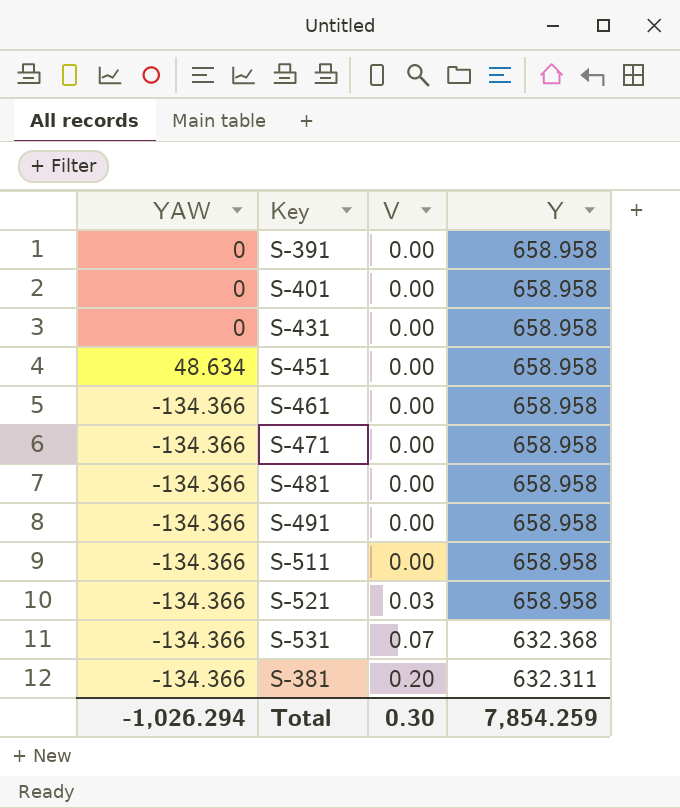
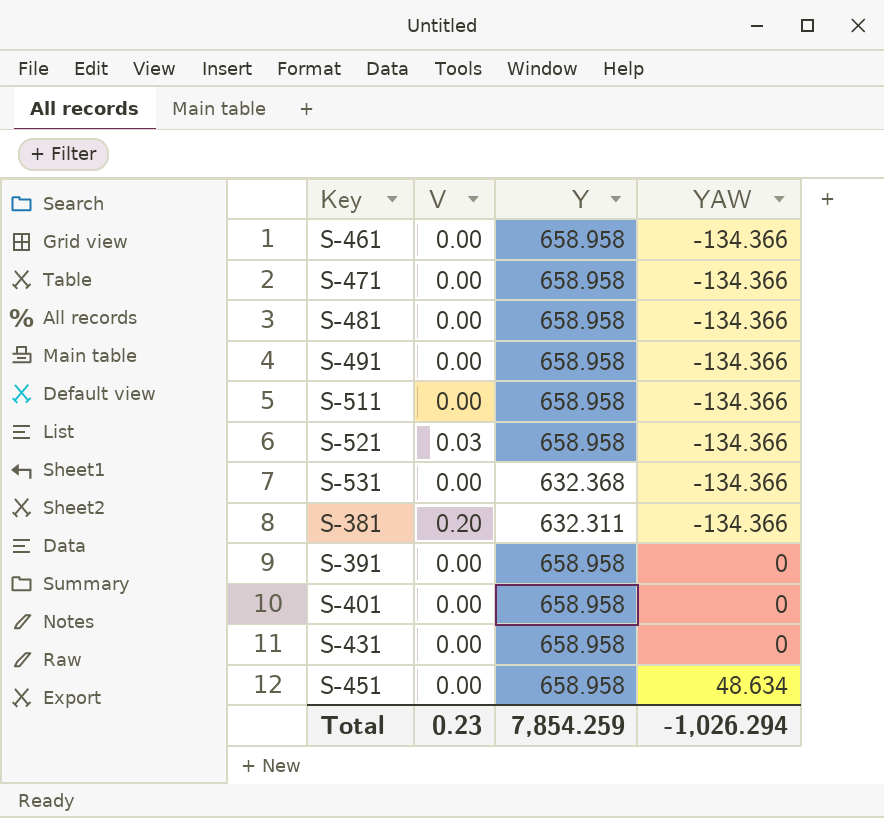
row order: V ascending -> YAW ascending
column YAW | position: 1 -> 4
S-531 | V: 0.07 -> 0.00
Total | V: 0.30 -> 0.23

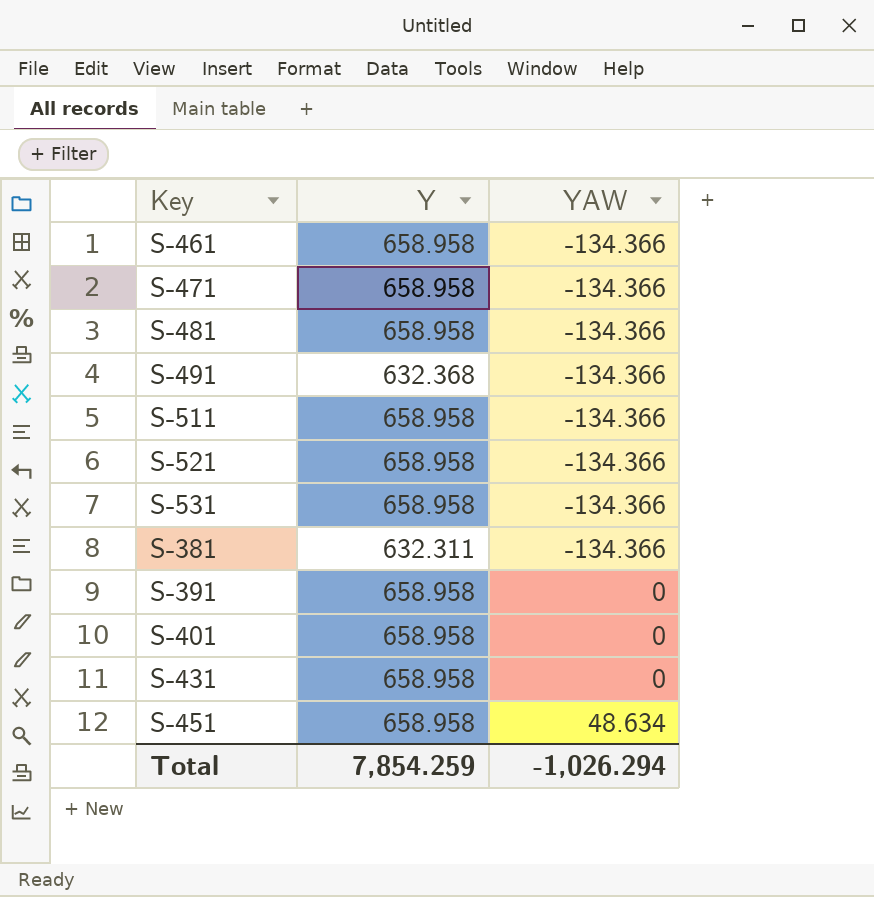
column V | position: 2 -> none
S-491 | Y: 658.958 -> 632.368
S-531 | Y: 632.368 -> 658.958

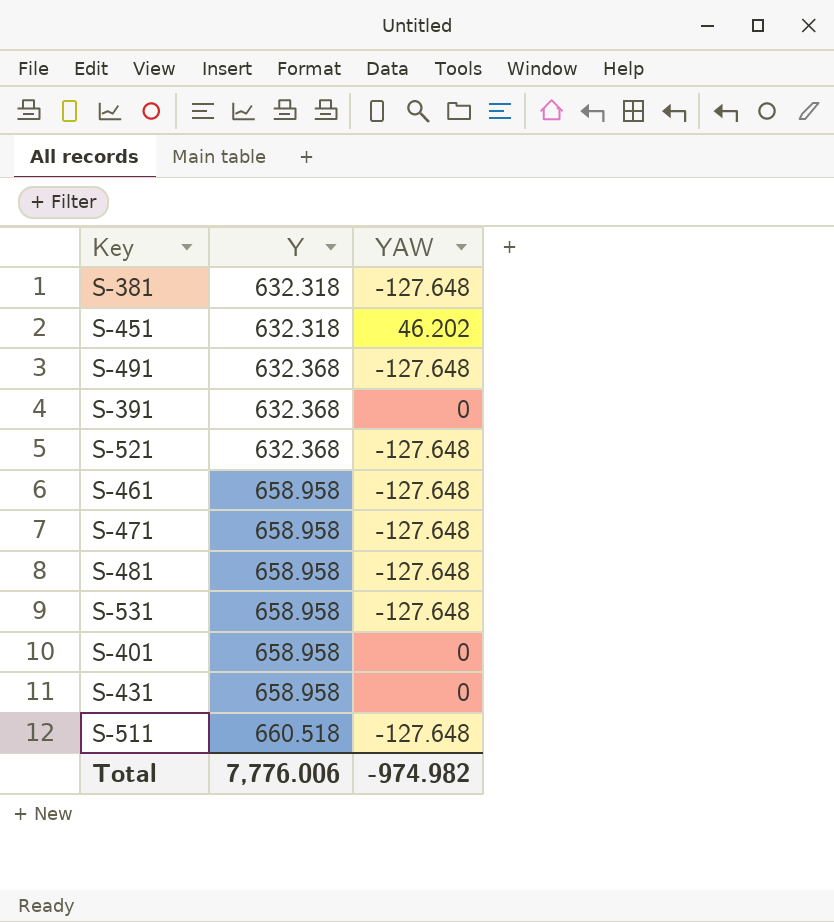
row order: YAW ascending -> Y ascending
S-381 | Y: 632.311 -> 632.318
S-381 | YAW: -134.366 -> -127.648
S-451 | Y: 658.958 -> 632.318
S-451 | YAW: 48.634 -> 46.202
S-491 | YAW: -134.366 -> -127.648
S-391 | Y: 658.958 -> 632.368
S-521 | Y: 658.958 -> 632.368
S-521 | YAW: -134.366 -> -127.648
S-461 | YAW: -134.366 -> -127.648
S-471 | YAW: -134.366 -> -127.648
S-481 | YAW: -134.366 -> -127.648
S-531 | YAW: -134.366 -> -127.648
S-511 | Y: 658.958 -> 660.518
S-511 | YAW: -134.366 -> -127.648
Total | Y: 7,854.259 -> 7,776.006
Total | YAW: -1,026.294 -> -974.982

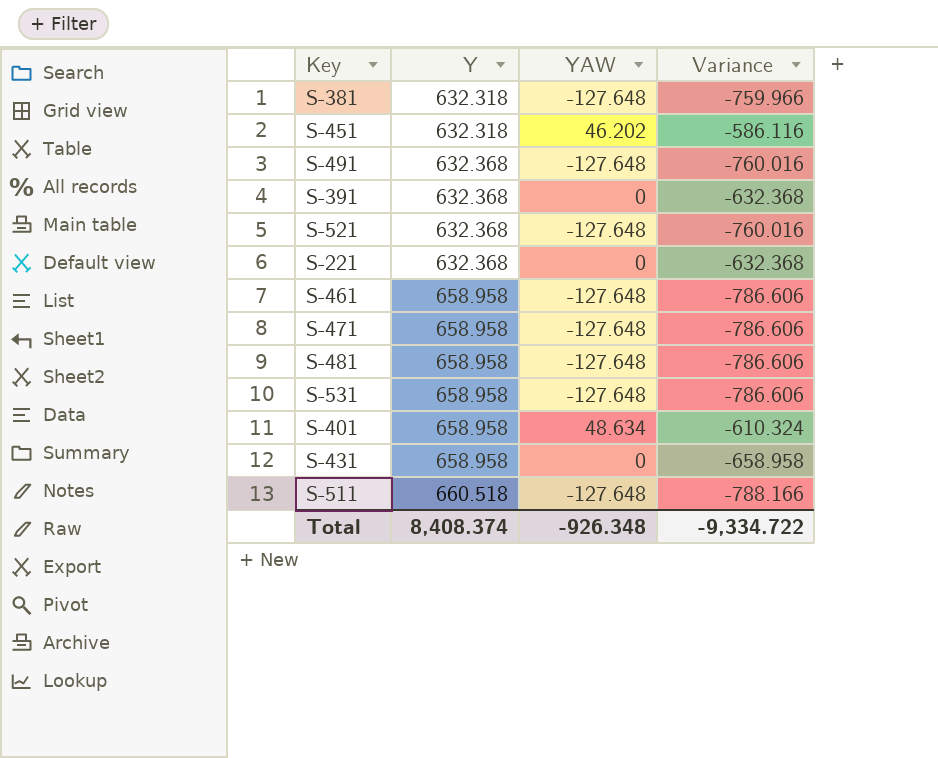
column Variance | formula: none -> [YAW] - [Y]
row S-221: none -> 632.368 | 0 | -632.368
S-401 | YAW: 0 -> 48.634
Total | Y: 7,776.006 -> 8,408.374
Total | YAW: -974.982 -> -926.348

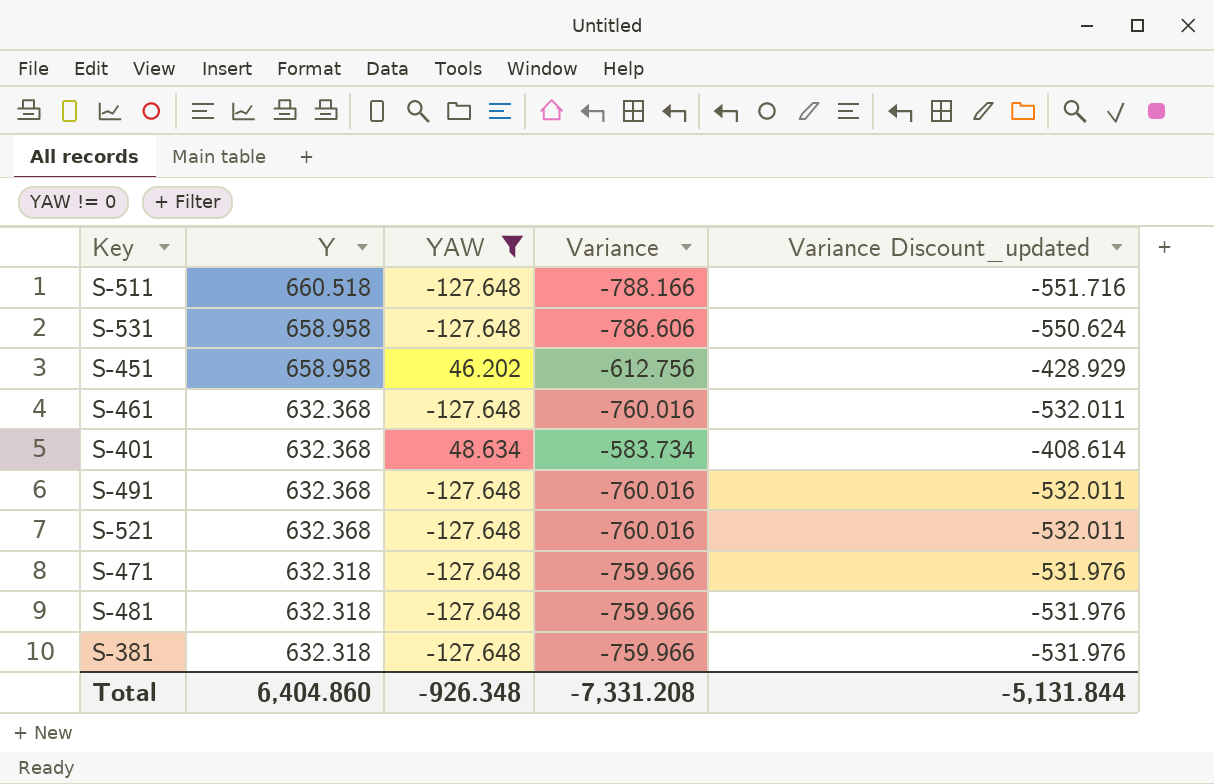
filter: none -> YAW != 0
row order: Y ascending -> Y descending
column Variance Discount_updated | formula: none -> [Variance] * 0.7
S-451 | Y: 632.318 -> 658.958
S-451 | Variance: -586.116 -> -612.756
S-461 | Y: 658.958 -> 632.368
S-461 | Variance: -786.606 -> -760.016
S-401 | Y: 658.958 -> 632.368
S-401 | Variance: -610.324 -> -583.734
S-471 | Y: 658.958 -> 632.318
S-471 | Variance: -786.606 -> -759.966
S-481 | Y: 658.958 -> 632.318
S-481 | Variance: -786.606 -> -759.966
Total | Y: 8,408.374 -> 6,404.860
Total | Variance: -9,334.722 -> -7,331.208

